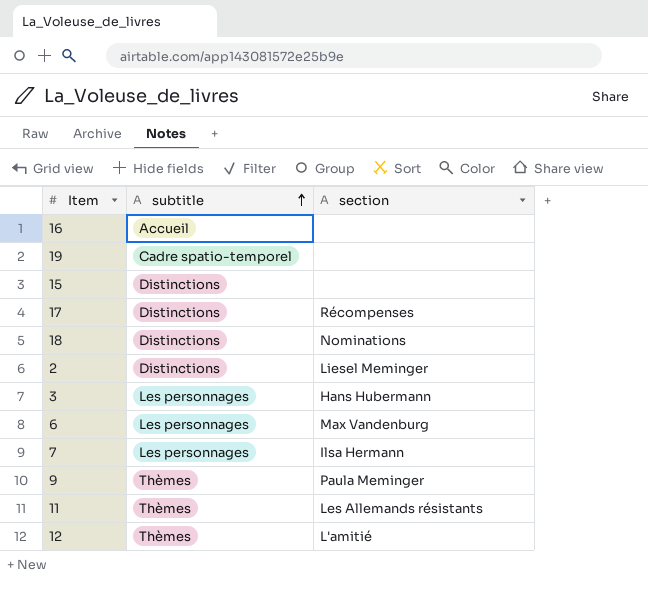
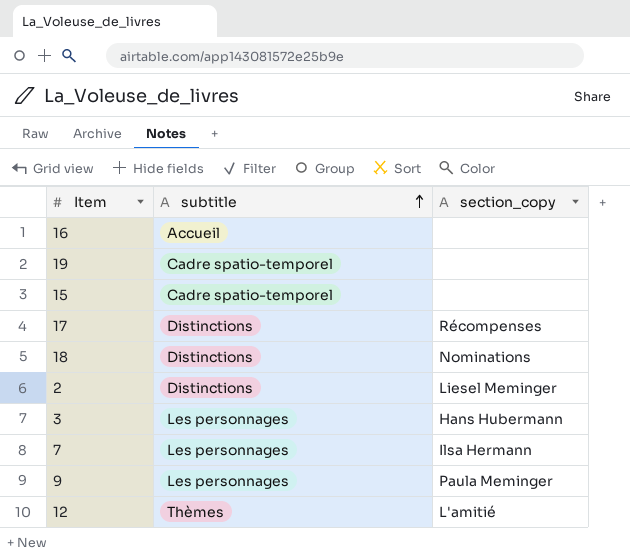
column name: section -> section_copy
row 6: Les personnages | Max Vandenburg -> none
row 11: Thèmes | Les Allemands résistants -> none
15 | subtitle: Distinctions -> Cadre spatio-temporel
9 | subtitle: Thèmes -> Les personnages

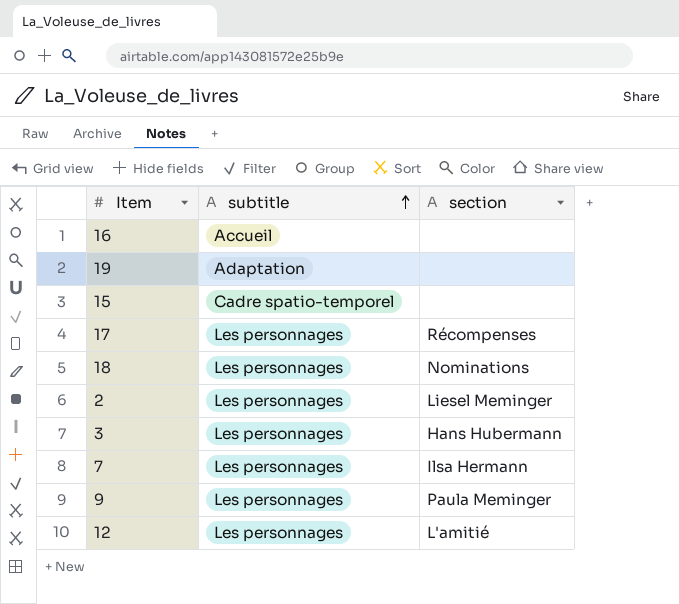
column name: section_copy -> section
19 | subtitle: Cadre spatio-temporel -> Adaptation
17 | subtitle: Distinctions -> Les personnages
18 | subtitle: Distinctions -> Les personnages
2 | subtitle: Distinctions -> Les personnages
12 | subtitle: Thèmes -> Les personnages

